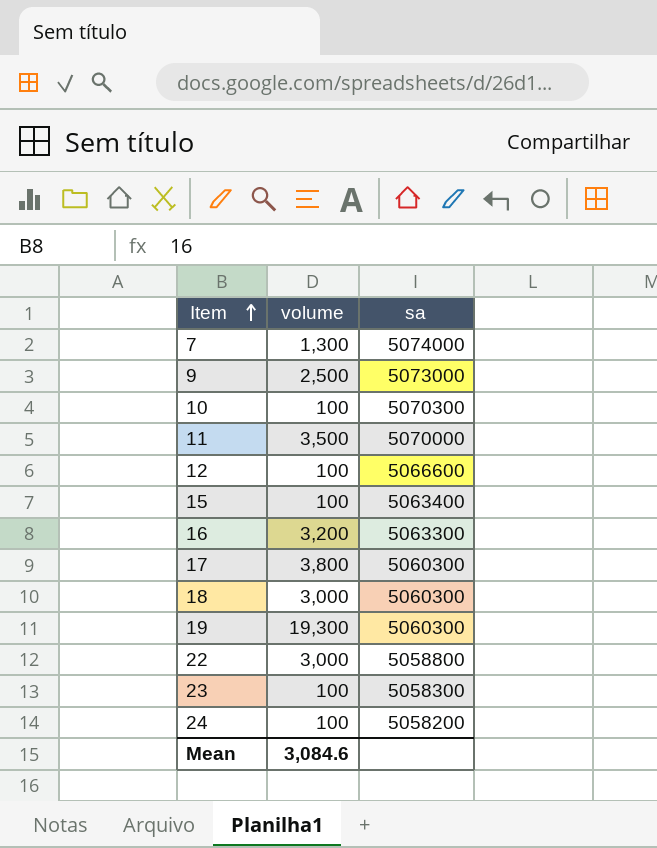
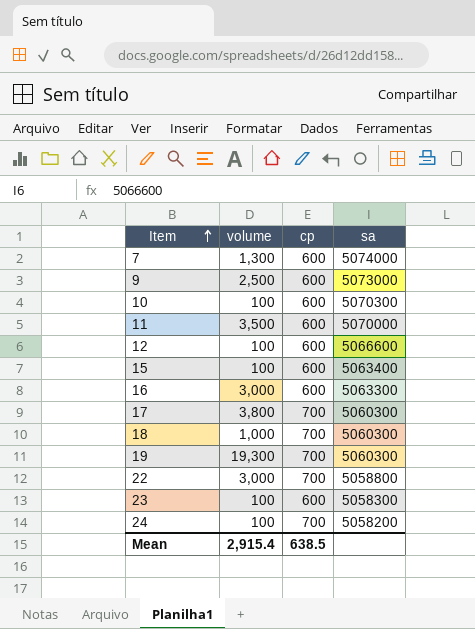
column cp | position: none -> 3
16 | volume: 3,200 -> 3,000
18 | volume: 3,000 -> 1,000
Mean | volume: 3,084.6 -> 2,915.4

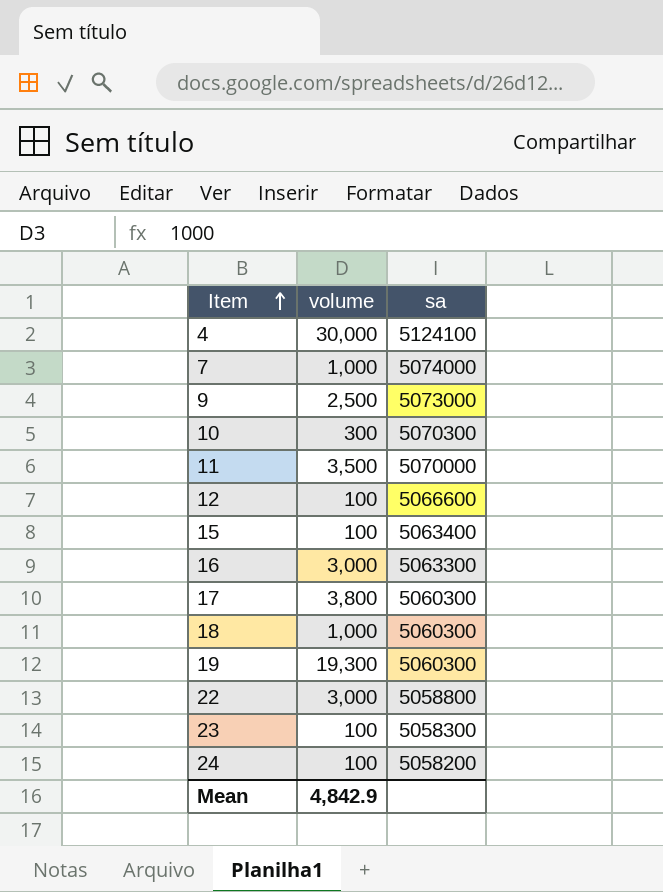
column cp | position: 3 -> none
row 4: none -> 30,000 | 5124100
7 | volume: 1,300 -> 1,000
10 | volume: 100 -> 300
Mean | volume: 2,915.4 -> 4,842.9

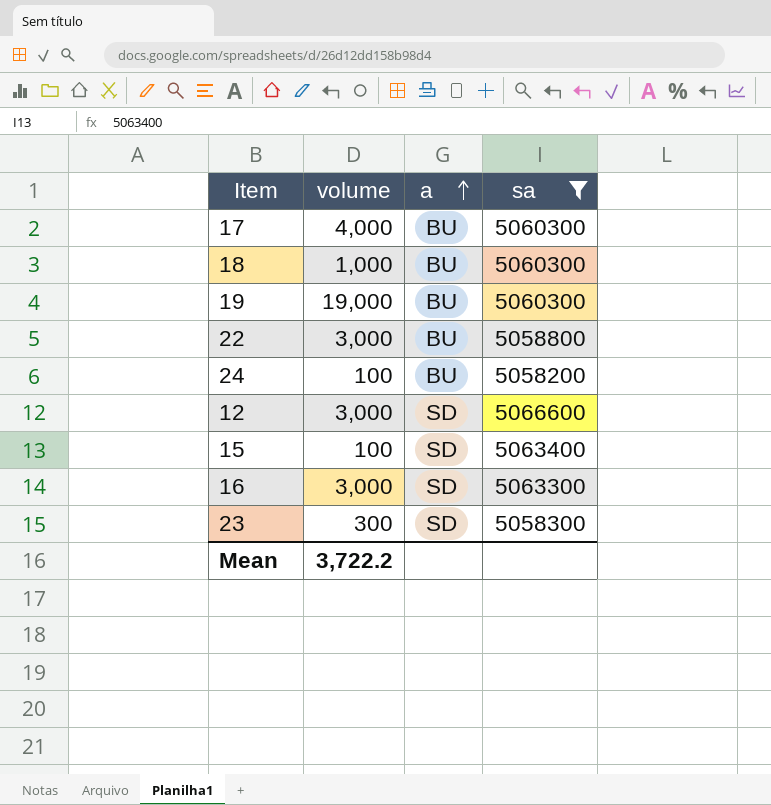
filter: none -> sa <= 5066600
row order: Item ascending -> a ascending
column a | position: none -> 3
17 | volume: 3,800 -> 4,000
19 | volume: 19,300 -> 19,000
12 | volume: 100 -> 3,000
23 | volume: 100 -> 300
Mean | volume: 4,842.9 -> 3,722.2

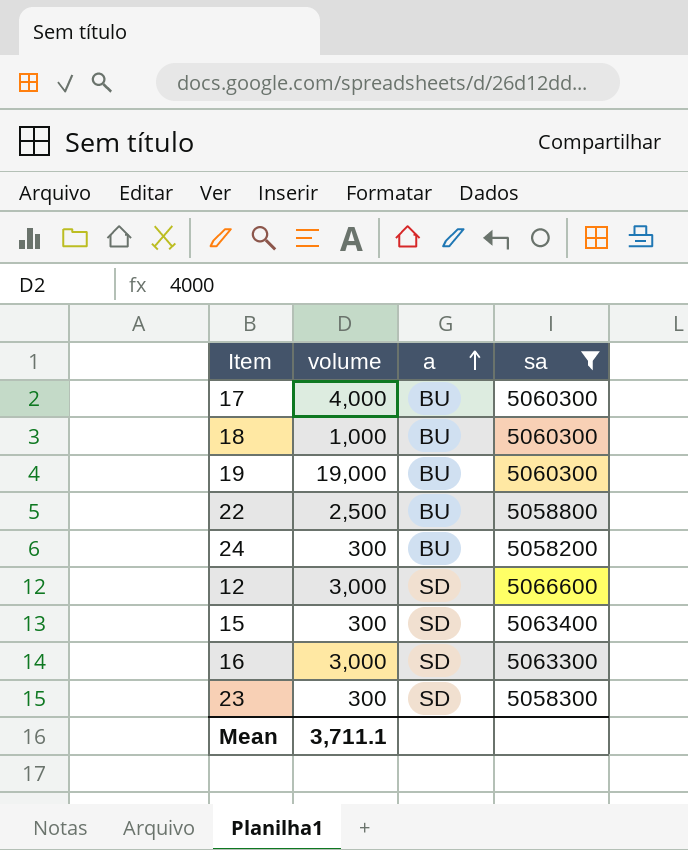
22 | volume: 3,000 -> 2,500
24 | volume: 100 -> 300
15 | volume: 100 -> 300
Mean | volume: 3,722.2 -> 3,711.1

